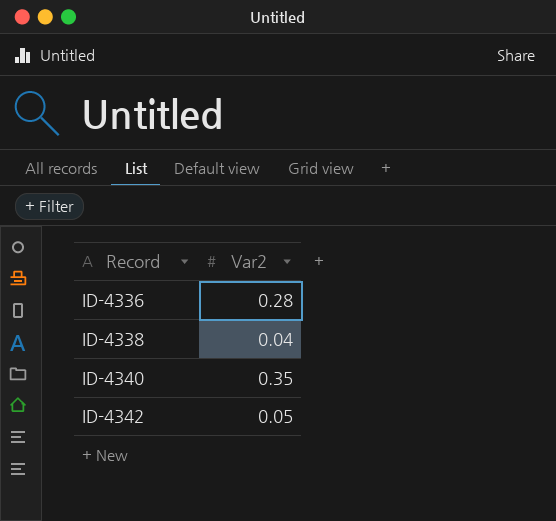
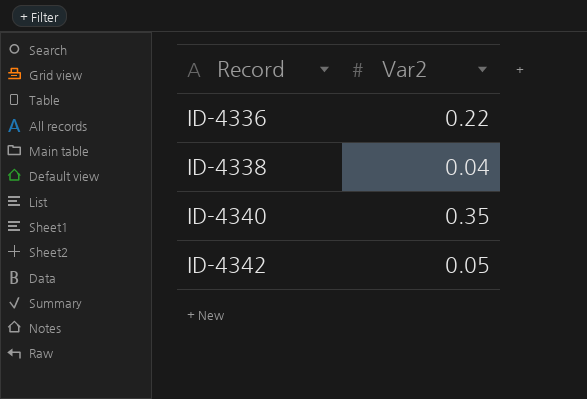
ID-4336 | Var2: 0.28 -> 0.22

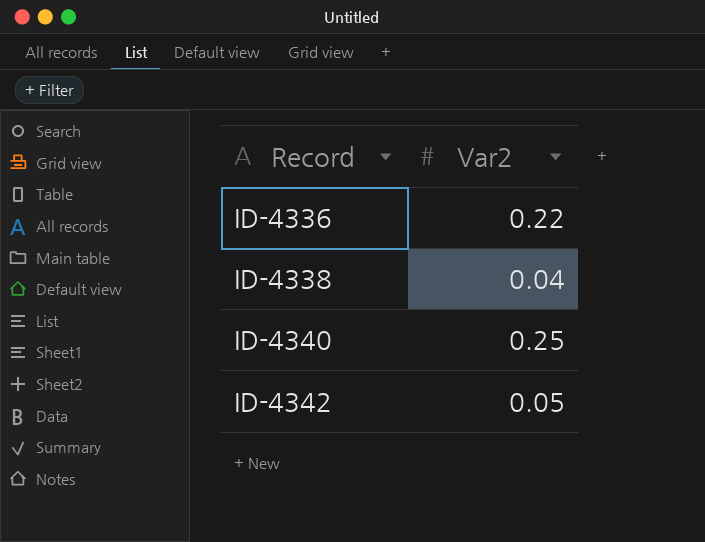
ID-4340 | Var2: 0.35 -> 0.25

